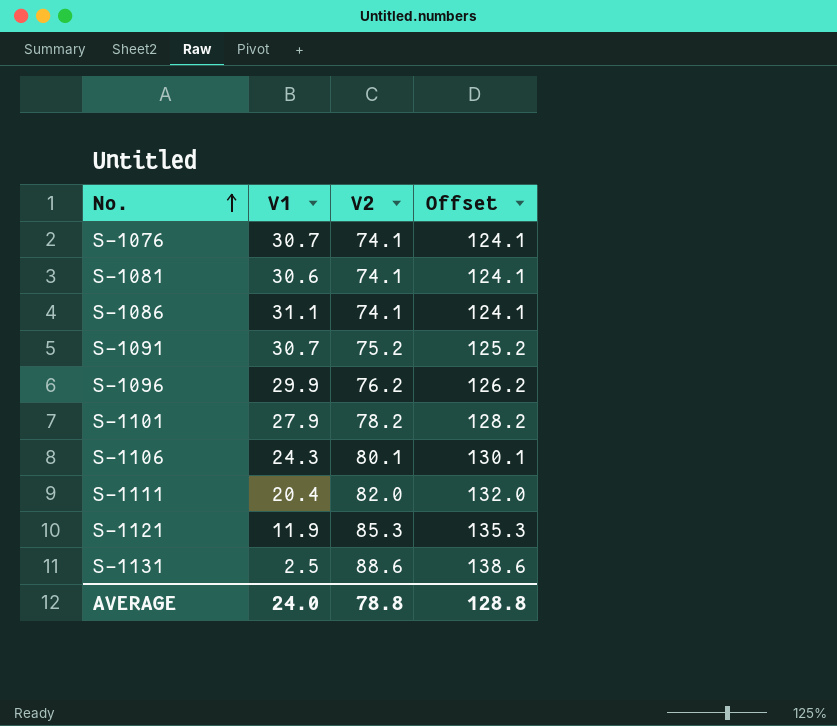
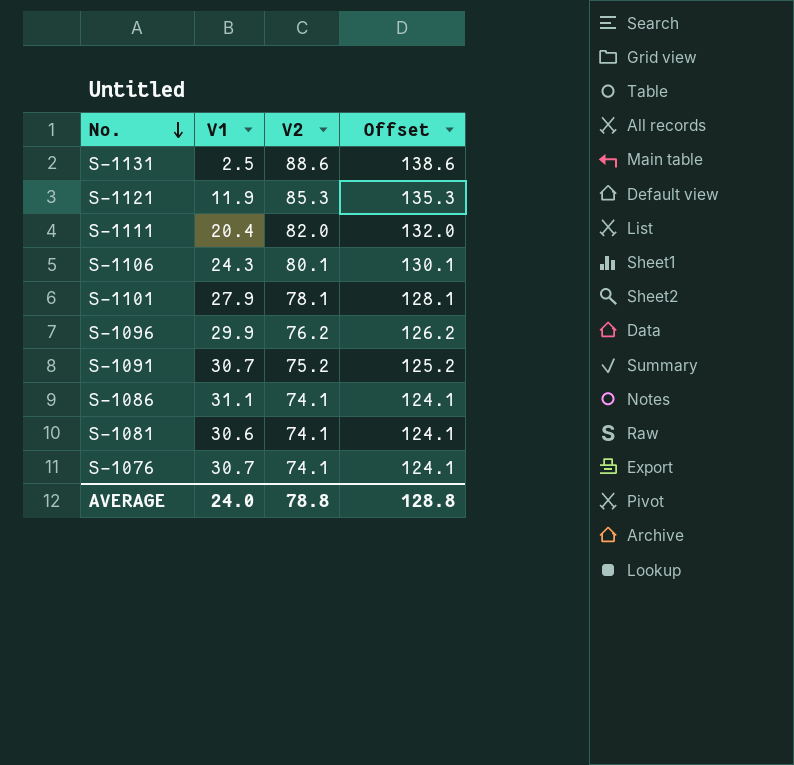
row order: No. ascending -> No. descending
S-1101 | V2: 78.2 -> 78.1
S-1101 | Offset: 128.2 -> 128.1

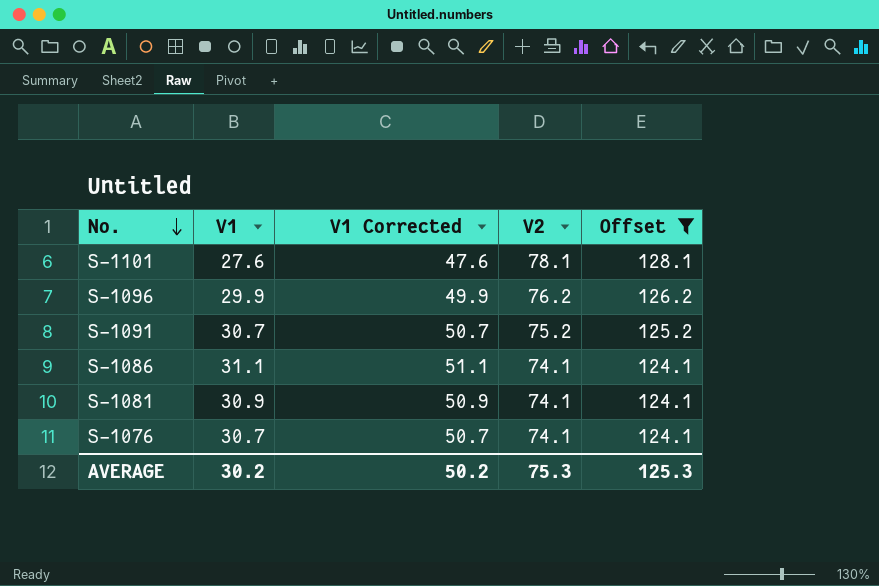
filter: none -> Offset <= 128.1
column V1 Corrected | formula: none -> [V1] + 20
S-1101 | V1: 27.9 -> 27.6
S-1081 | V1: 30.6 -> 30.9
AVERAGE | V1: 24.0 -> 30.2
AVERAGE | V2: 78.8 -> 75.3
AVERAGE | Offset: 128.8 -> 125.3

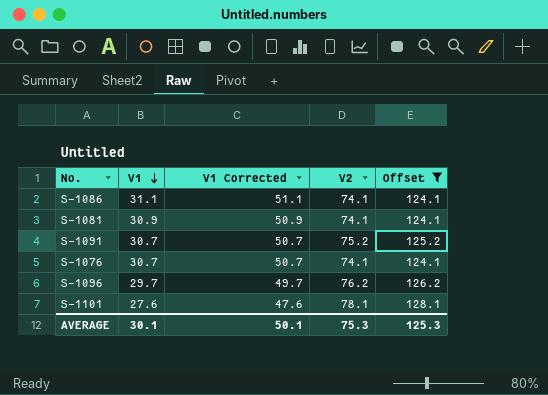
row order: No. descending -> V1 descending
S-1096 | V1: 29.9 -> 29.7
S-1096 | V1 Corrected: 49.9 -> 49.7
AVERAGE | V1: 30.2 -> 30.1
AVERAGE | V1 Corrected: 50.2 -> 50.1

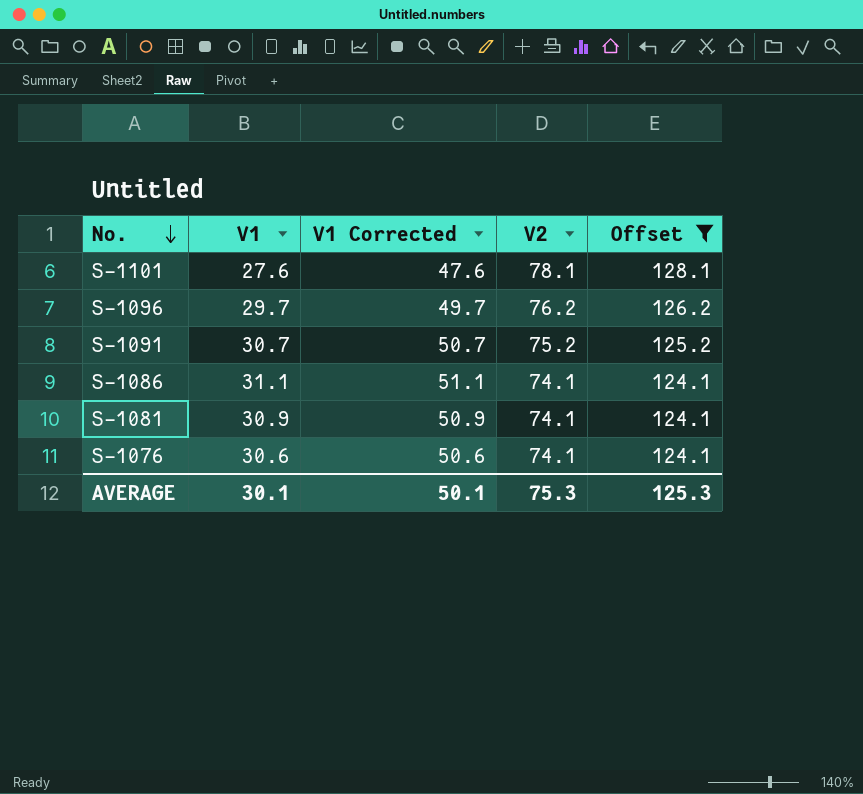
row order: V1 descending -> No. descending
S-1076 | V1: 30.7 -> 30.6
S-1076 | V1 Corrected: 50.7 -> 50.6

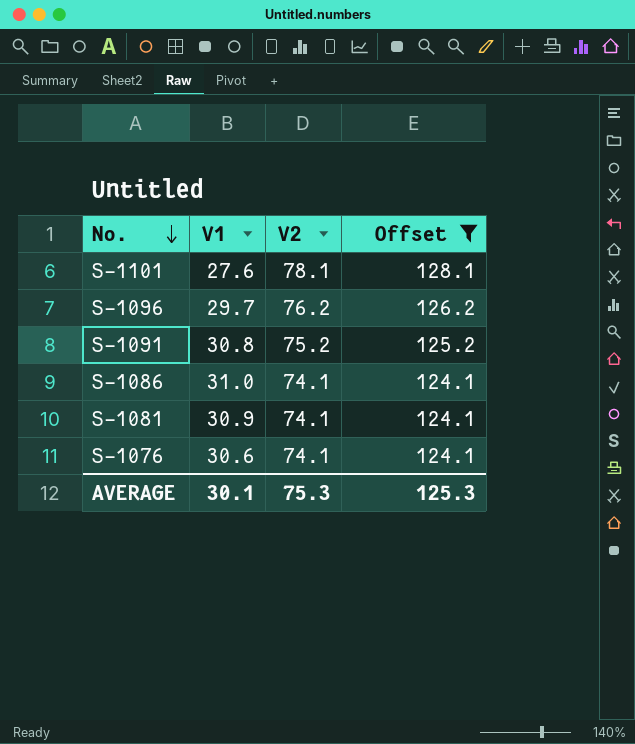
column V1 Corrected | formula: [V1] + 20 -> none
S-1091 | V1: 30.7 -> 30.8
S-1086 | V1: 31.1 -> 31.0

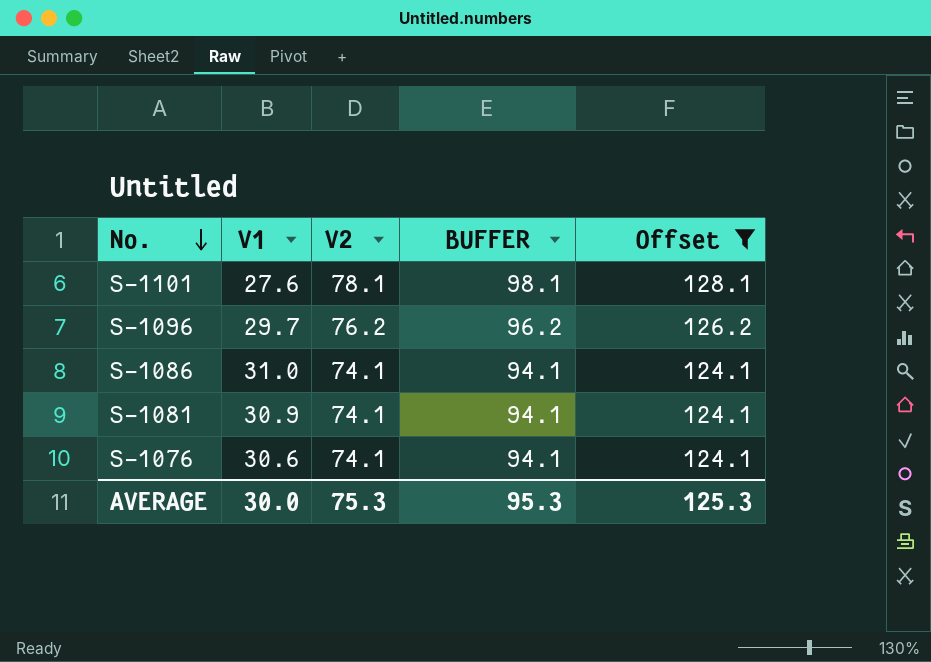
column BUFFER | formula: none -> [V2] + 20
row S-1091: 30.8 | 75.2 | 125.2 -> none
AVERAGE | V1: 30.1 -> 30.0

